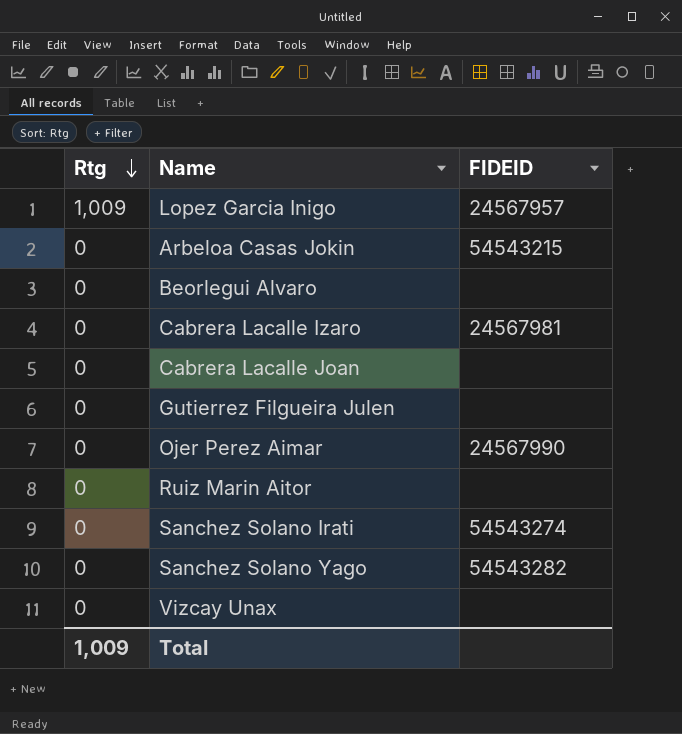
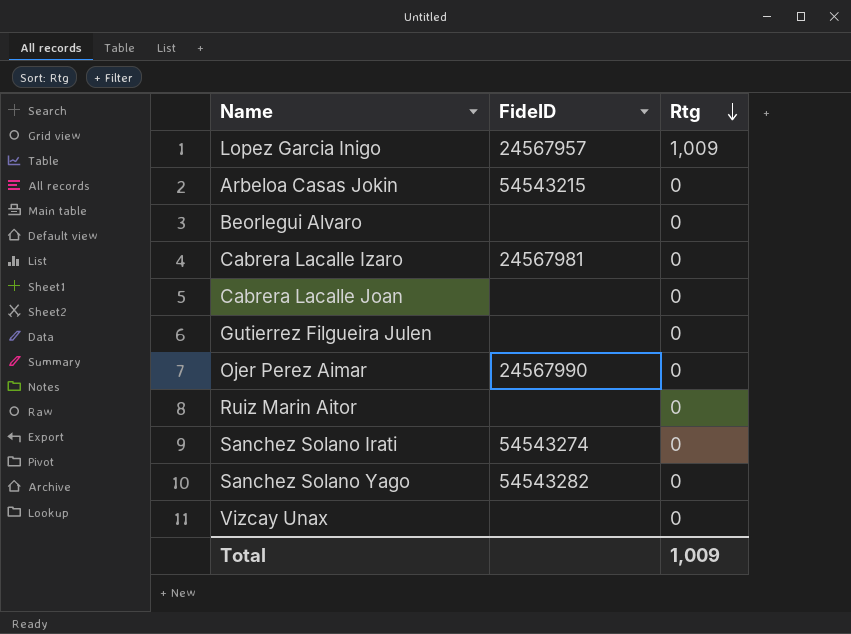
column name: FIDEID -> FideID
column Rtg | position: 1 -> 3

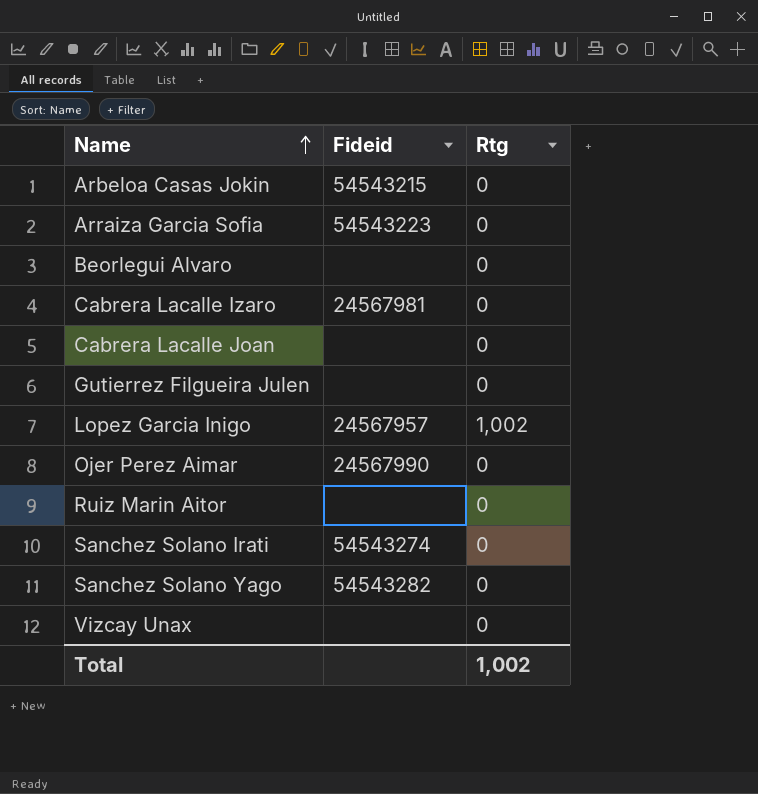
row order: Rtg descending -> Name ascending
column name: FideID -> Fideid
row Arraiza Garcia Sofia: none -> 54543223 | 0
Lopez Garcia Inigo | Rtg: 1,009 -> 1,002
Total | Rtg: 1,009 -> 1,002

